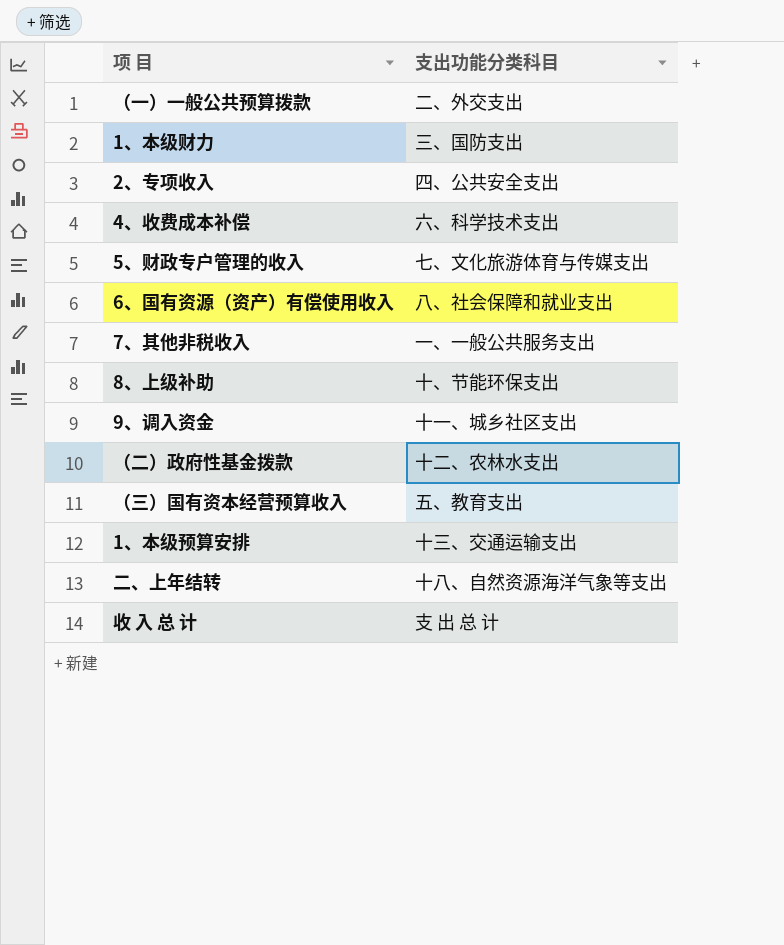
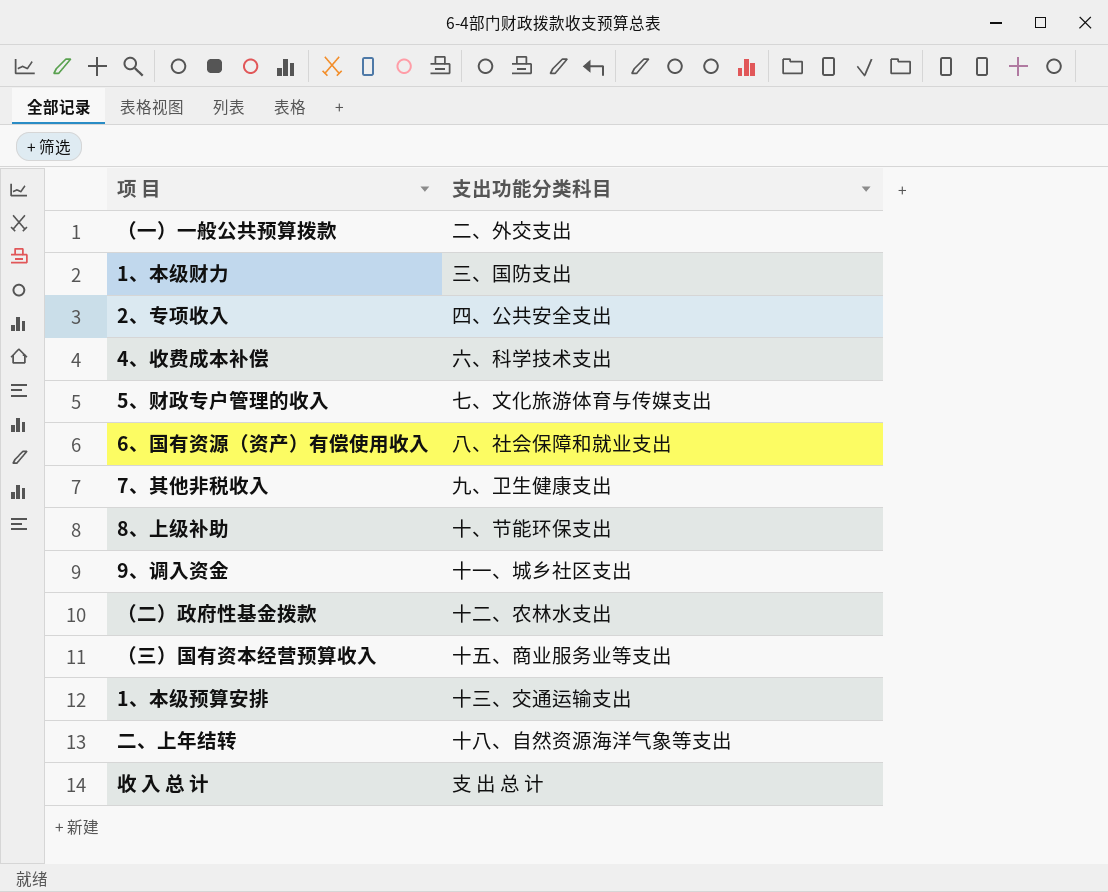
7、其他非税收入 | 支出功能分类科目: 一、一般公共服务支出 -> 九、卫生健康支出
（三）国有资本经营预算收入 | 支出功能分类科目: 五、教育支出 -> 十五、商业服务业等支出

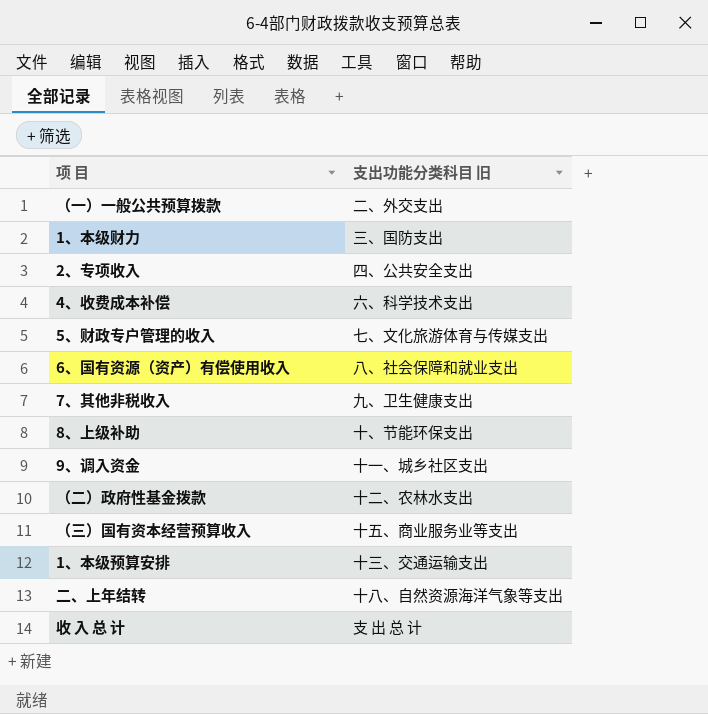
column name: 支出功能分类科目 -> 支出功能分类科目 旧

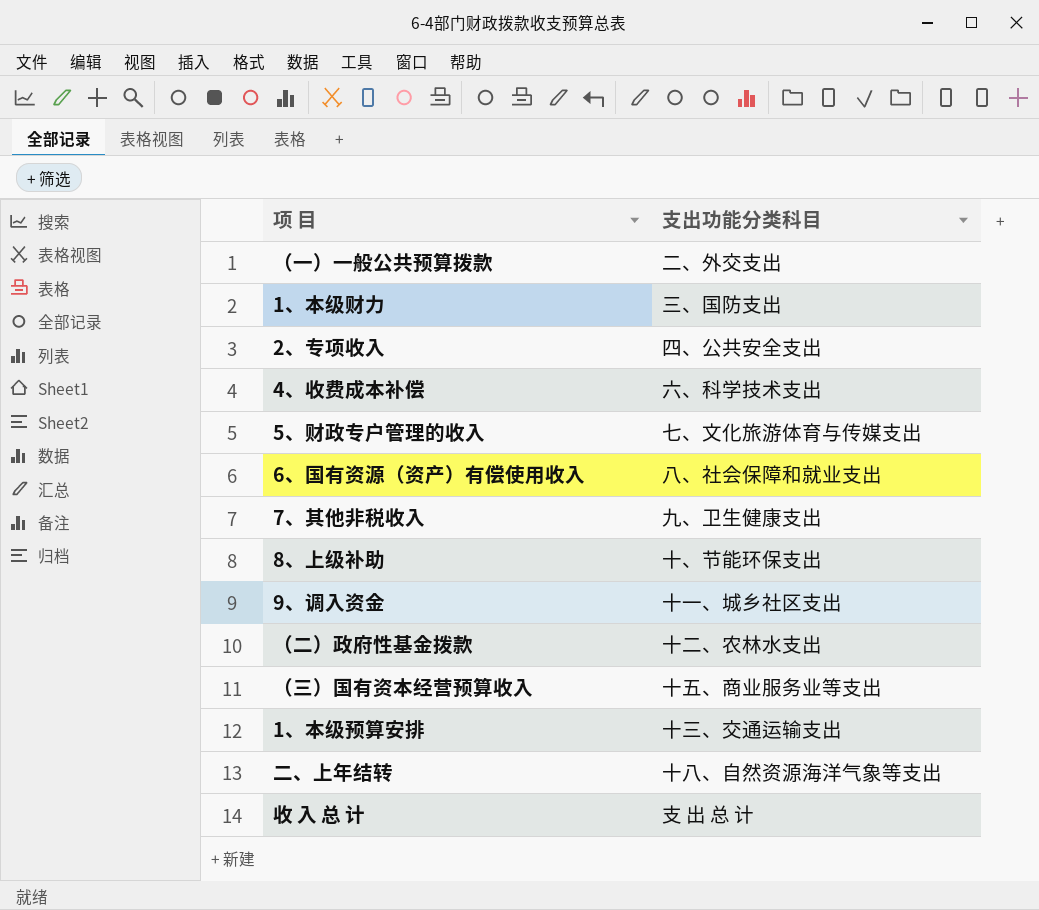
column name: 支出功能分类科目 旧 -> 支出功能分类科目

